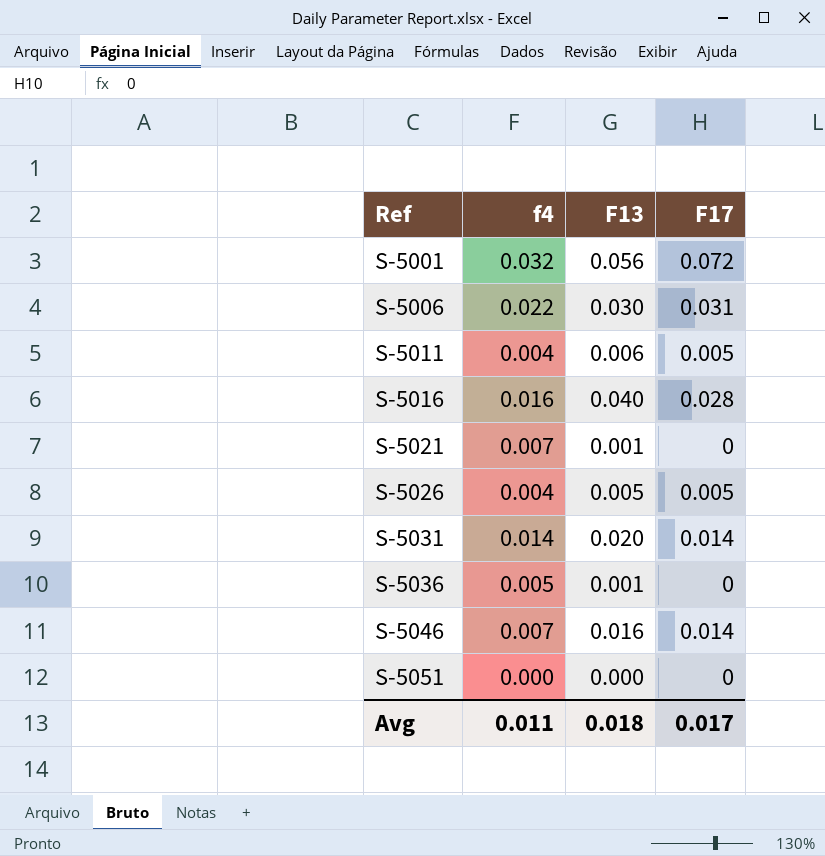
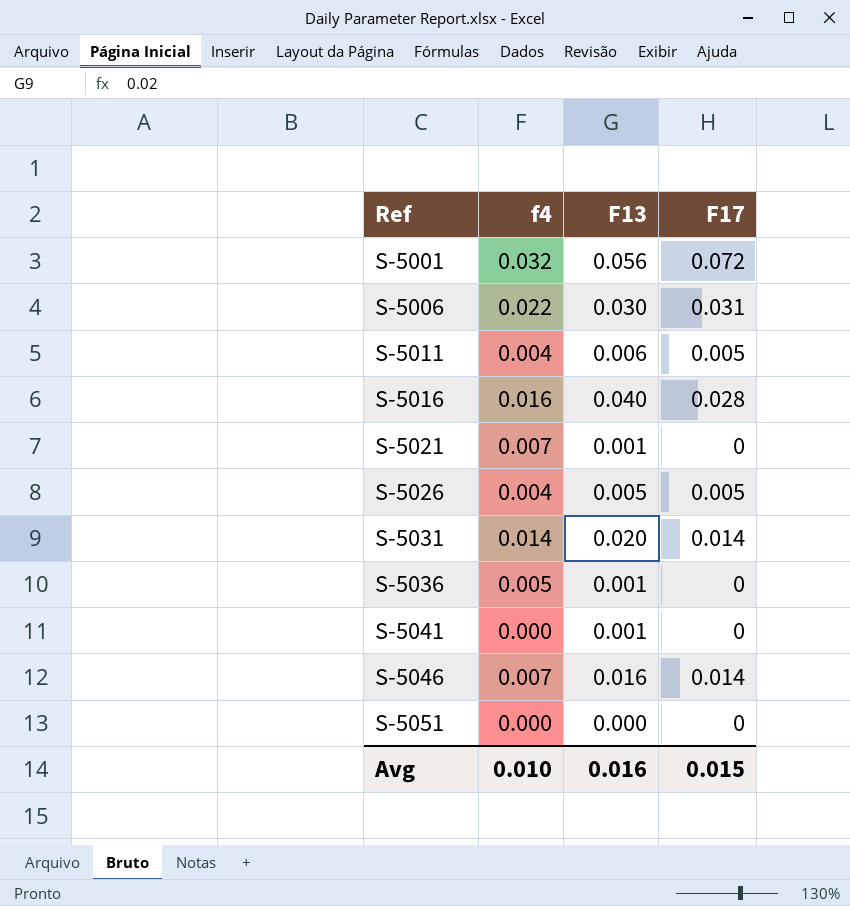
row S-5041: none -> 0.000 | 0.001 | 0
Avg | f4: 0.011 -> 0.010
Avg | F13: 0.018 -> 0.016
Avg | F17: 0.017 -> 0.015

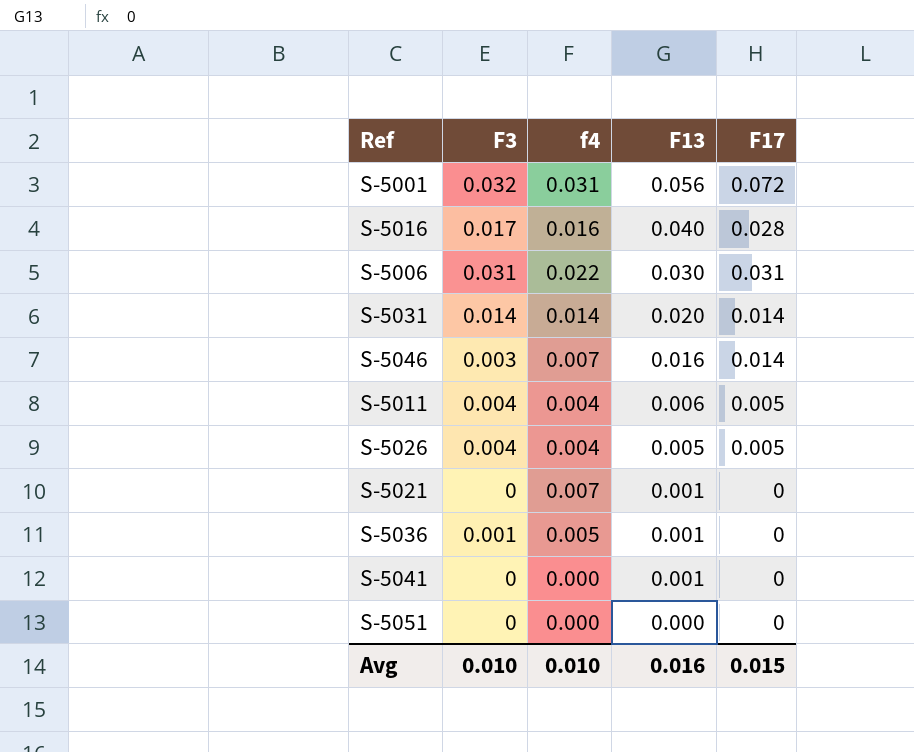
row order: Ref ascending -> F13 descending
column F3 | position: none -> 2
S-5001 | f4: 0.032 -> 0.031

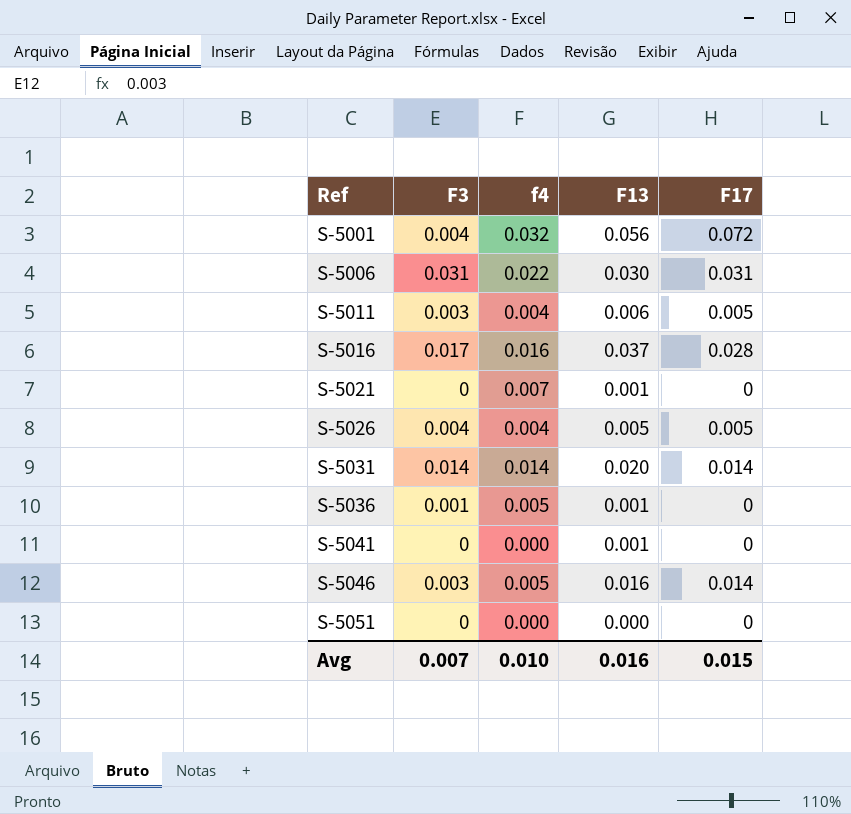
row order: F13 descending -> Ref ascending
S-5001 | F3: 0.032 -> 0.004
S-5001 | f4: 0.031 -> 0.032
S-5011 | F3: 0.004 -> 0.003
S-5016 | F13: 0.040 -> 0.037
S-5046 | f4: 0.007 -> 0.005
Avg | F3: 0.010 -> 0.007

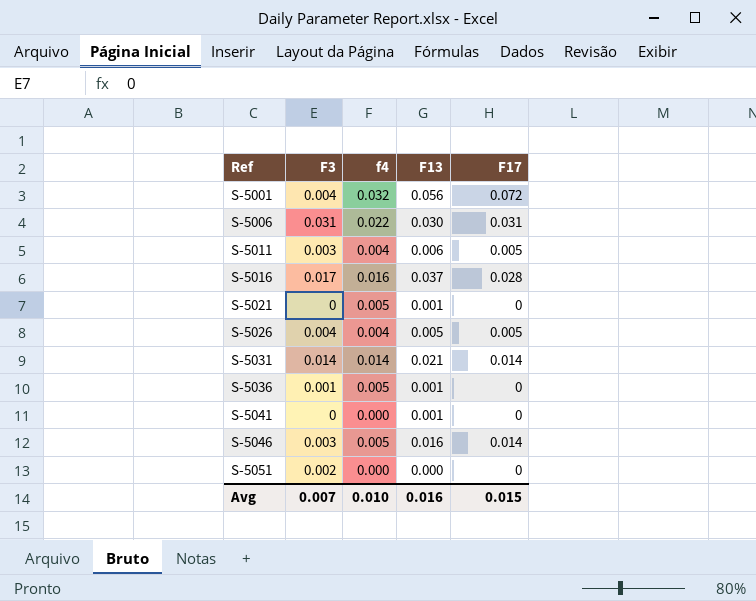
S-5021 | f4: 0.007 -> 0.005
S-5031 | F13: 0.020 -> 0.021
S-5051 | F3: 0 -> 0.002

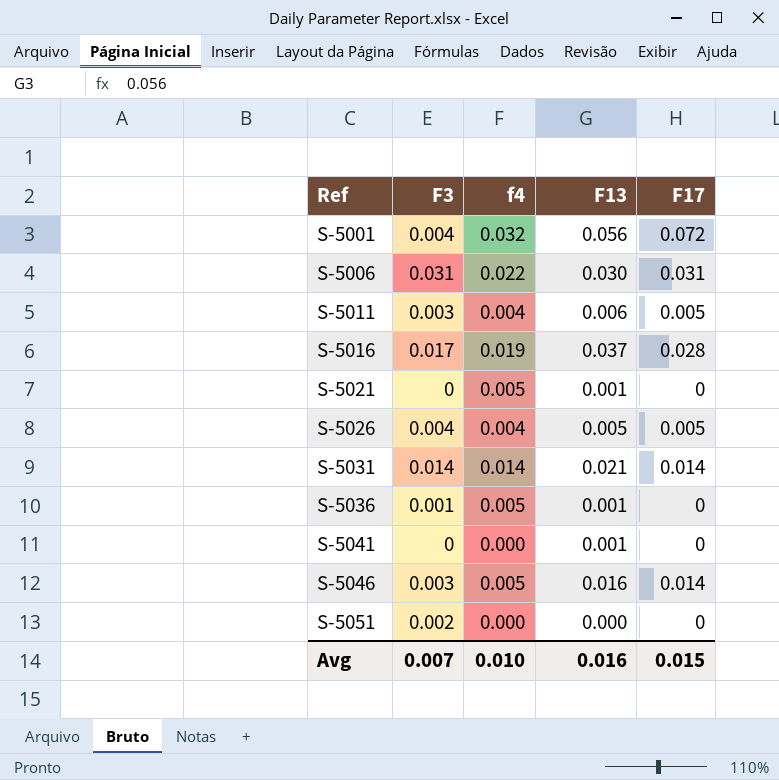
S-5016 | f4: 0.016 -> 0.019

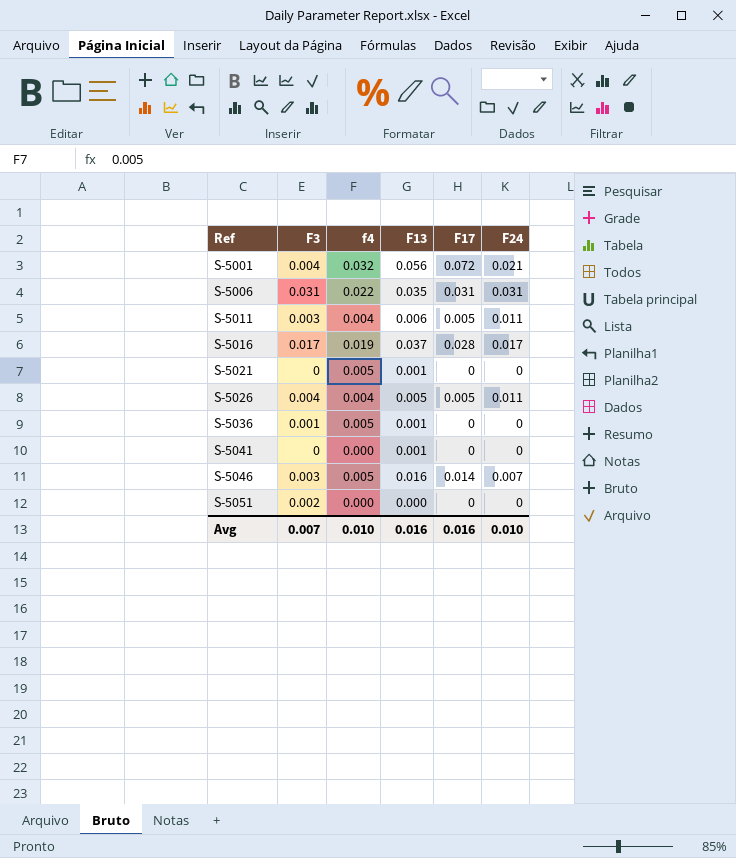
column F24 | position: none -> 6
row S-5031: 0.014 | 0.014 | 0.021 | 0.014 -> none
S-5006 | F13: 0.030 -> 0.035
Avg | F17: 0.015 -> 0.016

